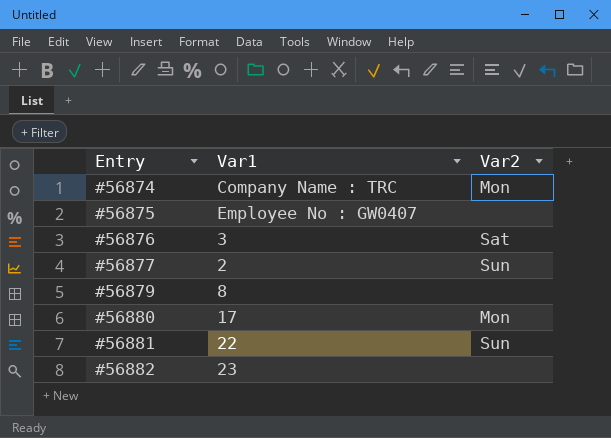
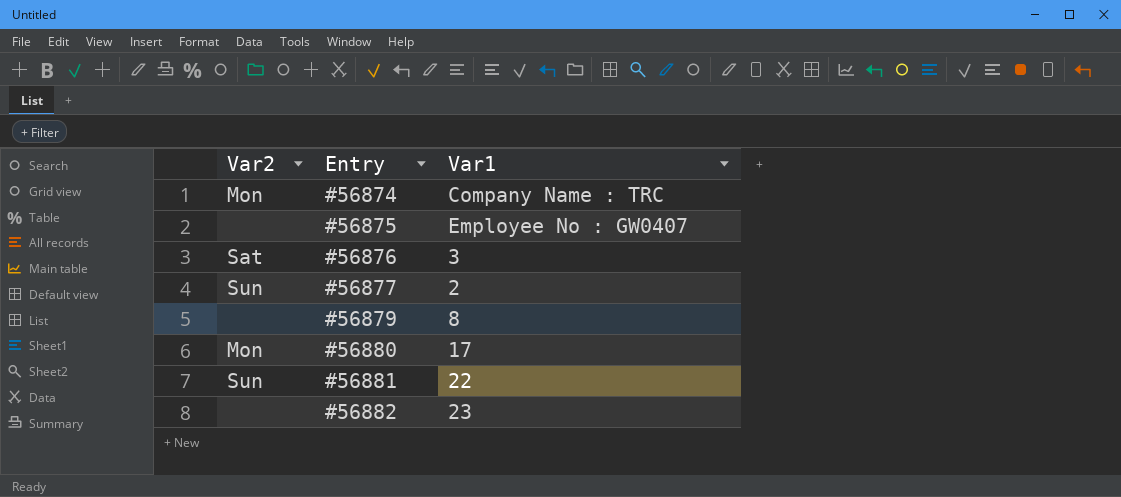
column Var2 | position: 3 -> 1

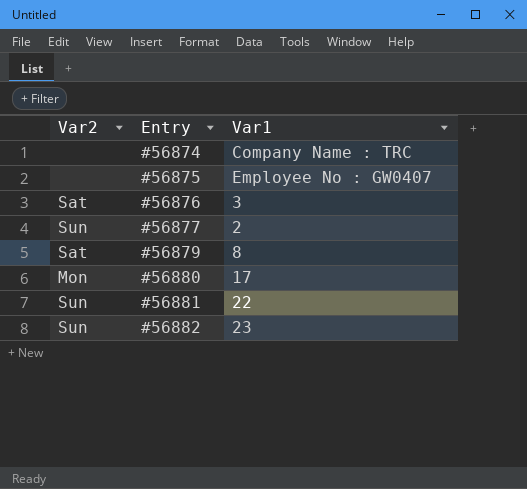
#56874 | Var2: Mon -> none
#56879 | Var2: none -> Sat
#56882 | Var2: none -> Sun

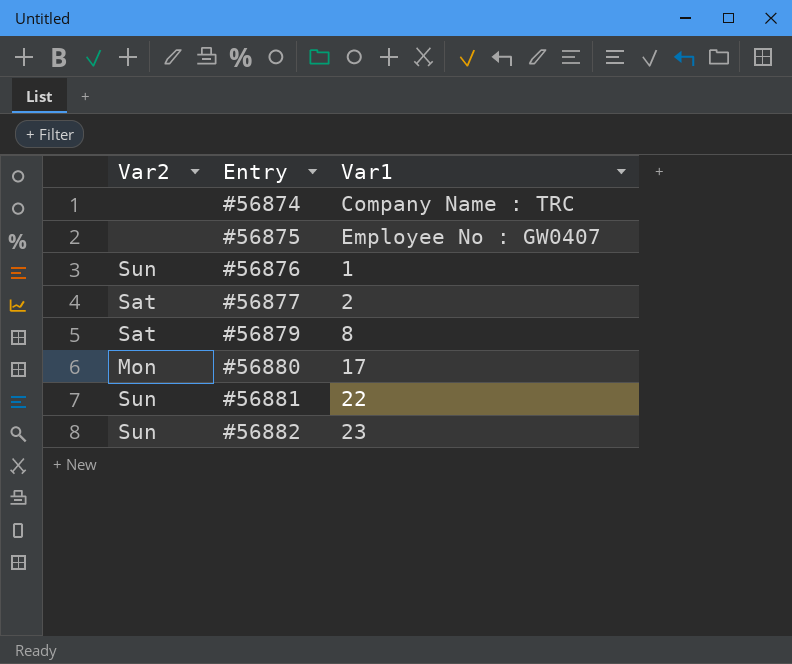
#56876 | Var2: Sat -> Sun
#56876 | Var1: 3 -> 1
#56877 | Var2: Sun -> Sat

